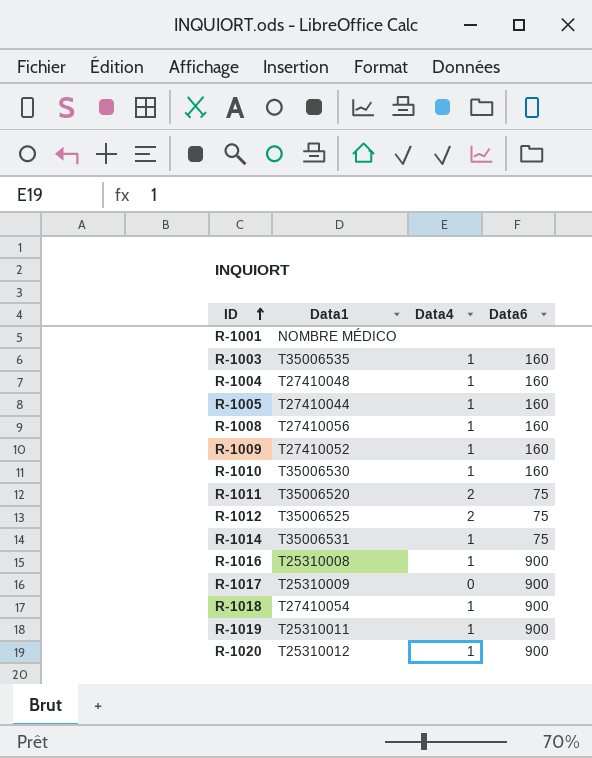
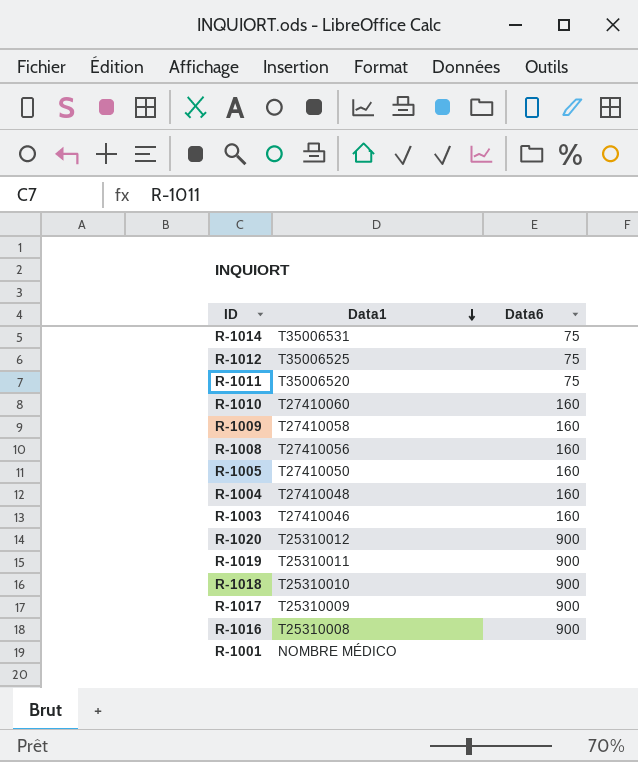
row order: ID ascending -> Data1 descending
column Data4 | position: 3 -> none
R-1010 | Data1: T35006530 -> T27410060
R-1009 | Data1: T27410052 -> T27410058
R-1005 | Data1: T27410044 -> T27410050
R-1003 | Data1: T35006535 -> T27410046
R-1018 | Data1: T27410054 -> T25310010

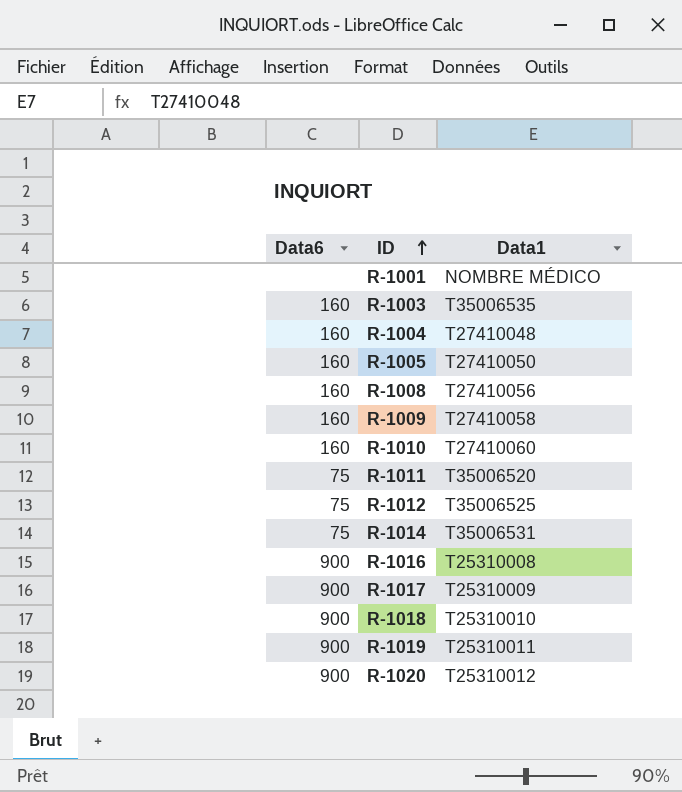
row order: Data1 descending -> ID ascending
column Data6 | position: 3 -> 1
R-1003 | Data1: T27410046 -> T35006535

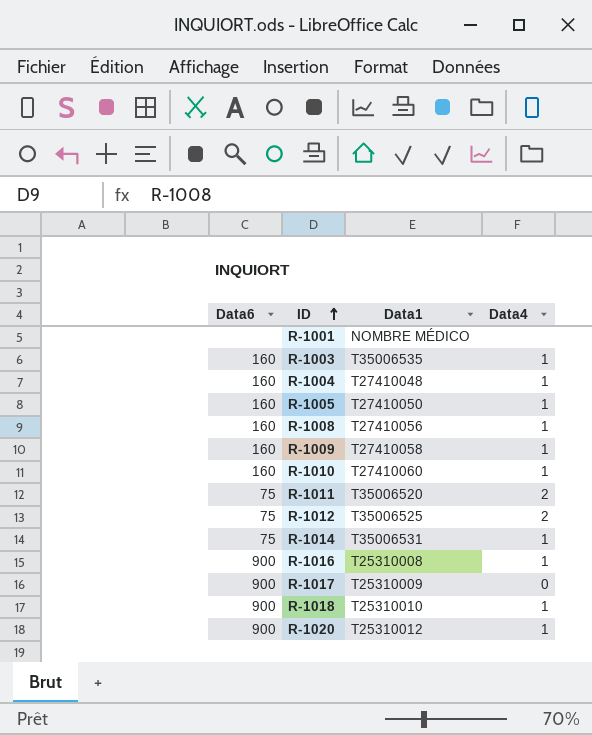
column Data4 | position: none -> 4
row R-1019: 900 | T25310011 -> none

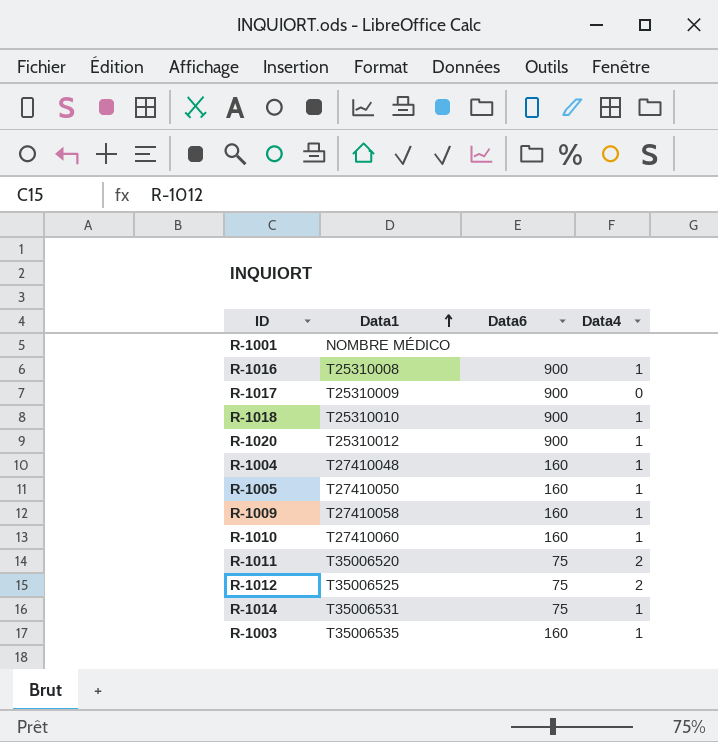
row order: ID ascending -> Data1 ascending
column Data6 | position: 1 -> 3
row R-1008: 160 | T27410056 | 1 -> none

